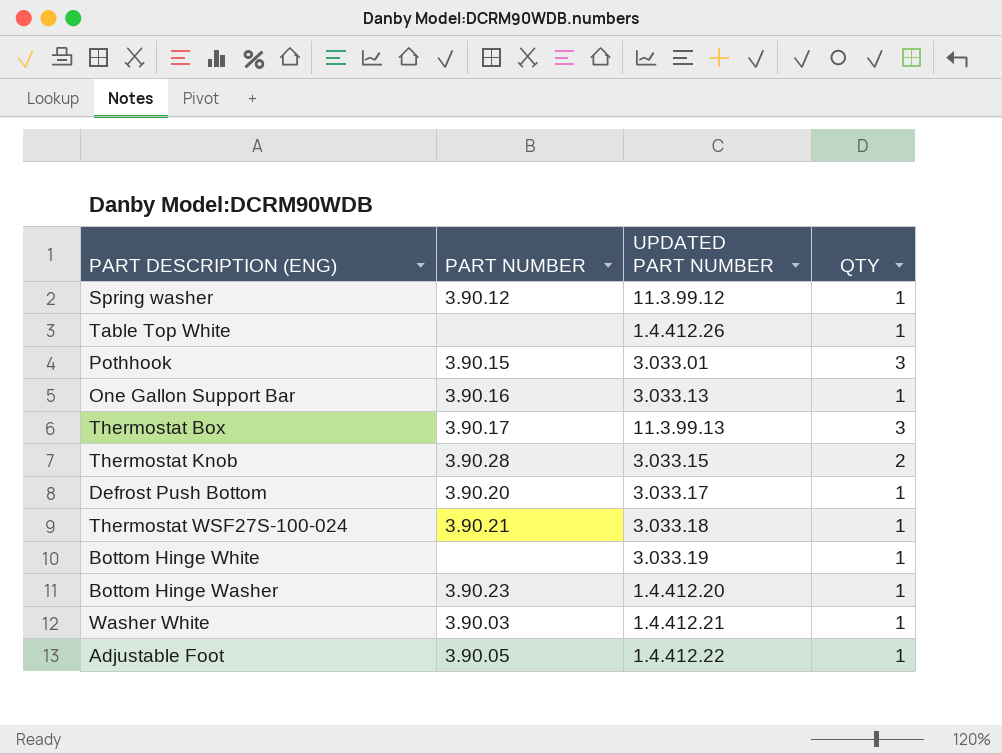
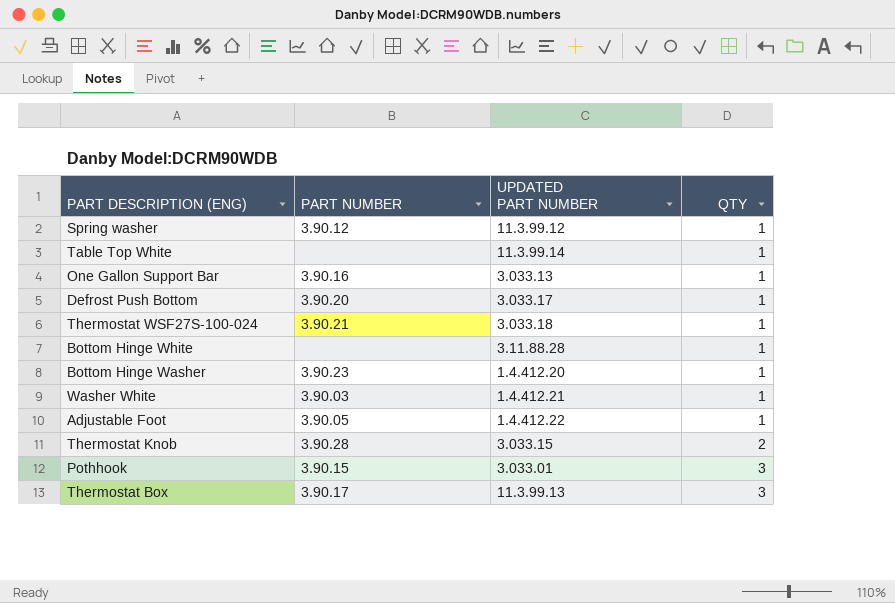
row order: none -> QTY ascending
Table Top White | UPDATED PART NUMBER: 1.4.412.26 -> 11.3.99.14
Bottom Hinge White | UPDATED PART NUMBER: 3.033.19 -> 3.11.88.28

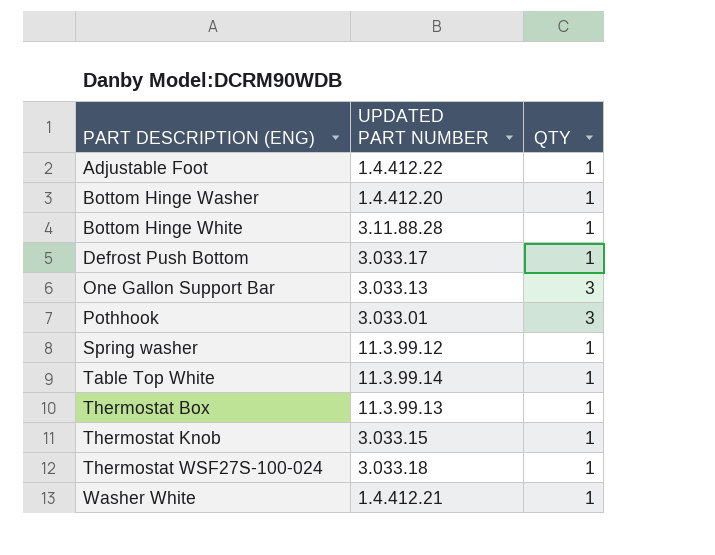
row order: QTY ascending -> PART DESCRIPTION (ENG) ascending
column PART NUMBER | position: 2 -> none
One Gallon Support Bar | QTY: 1 -> 3
Thermostat Box | QTY: 3 -> 1
Thermostat Knob | QTY: 2 -> 1

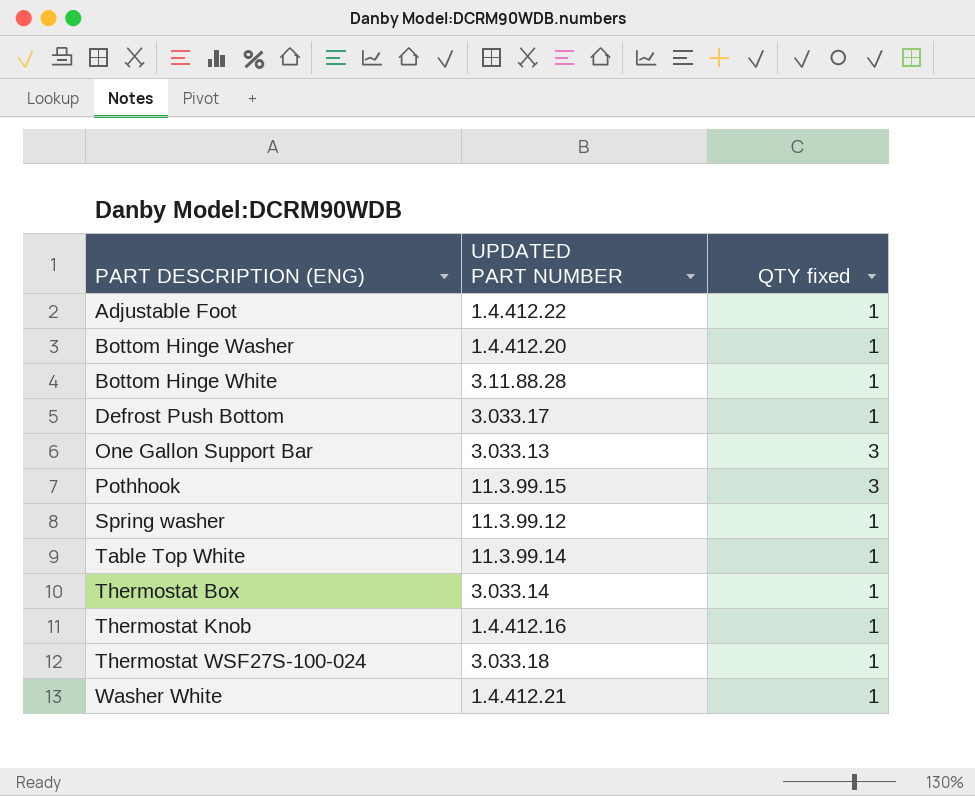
column name: QTY -> QTY fixed
Pothhook | UPDATED PART NUMBER: 3.033.01 -> 11.3.99.15
Thermostat Box | UPDATED PART NUMBER: 11.3.99.13 -> 3.033.14
Thermostat Knob | UPDATED PART NUMBER: 3.033.15 -> 1.4.412.16

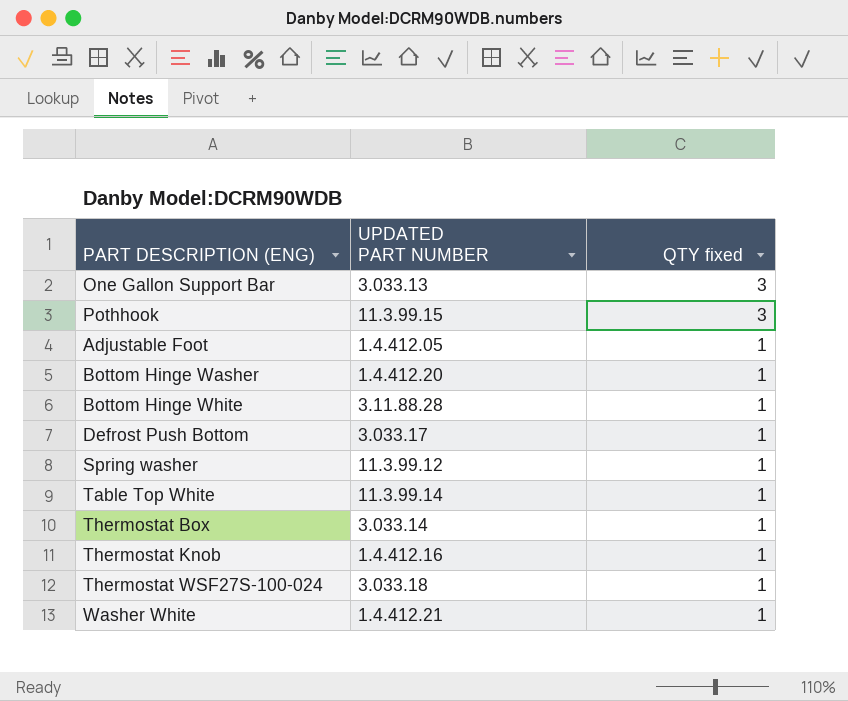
row order: PART DESCRIPTION (ENG) ascending -> QTY fixed descending
Adjustable Foot | UPDATED PART NUMBER: 1.4.412.22 -> 1.4.412.05

